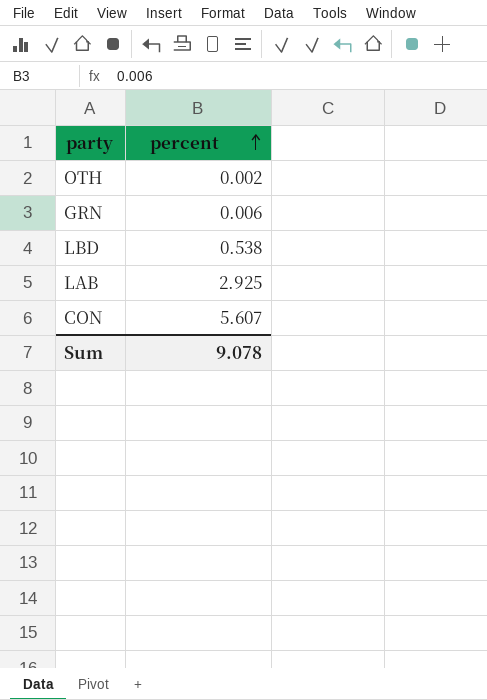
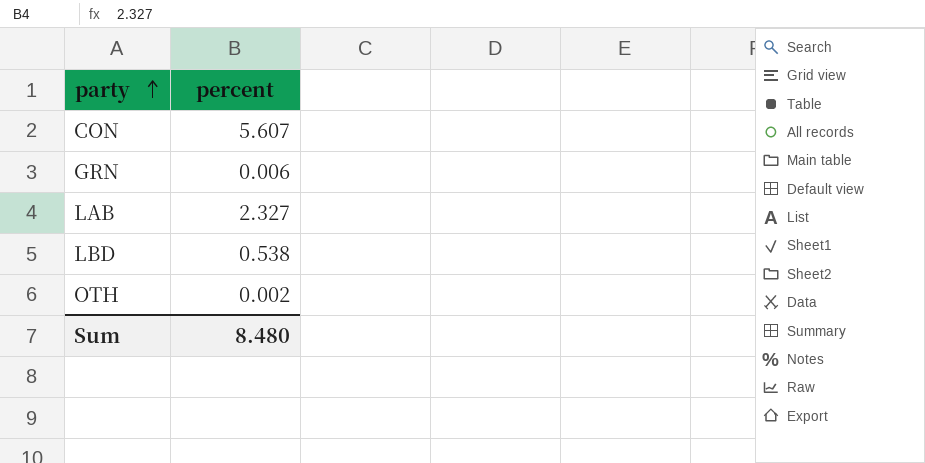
row order: percent ascending -> party ascending
LAB | percent: 2.925 -> 2.327
Sum | percent: 9.078 -> 8.480

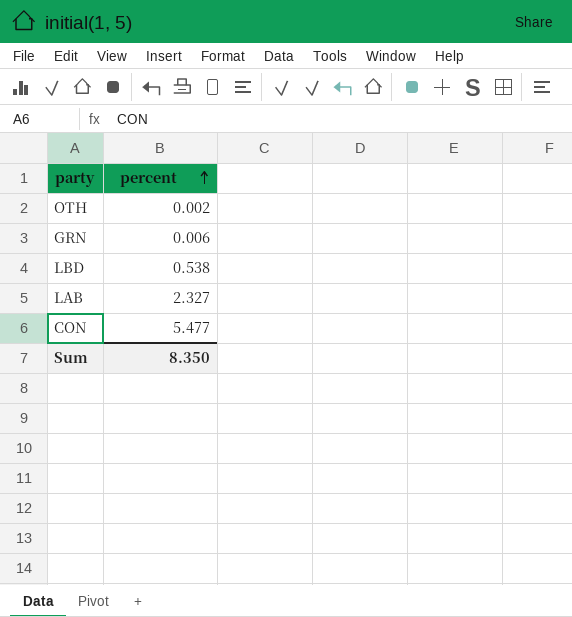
row order: party ascending -> percent ascending
CON | percent: 5.607 -> 5.477
Sum | percent: 8.480 -> 8.350

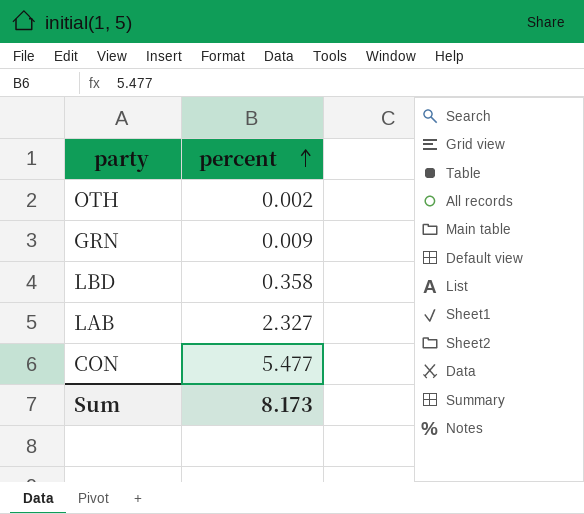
GRN | percent: 0.006 -> 0.009
LBD | percent: 0.538 -> 0.358
Sum | percent: 8.350 -> 8.173

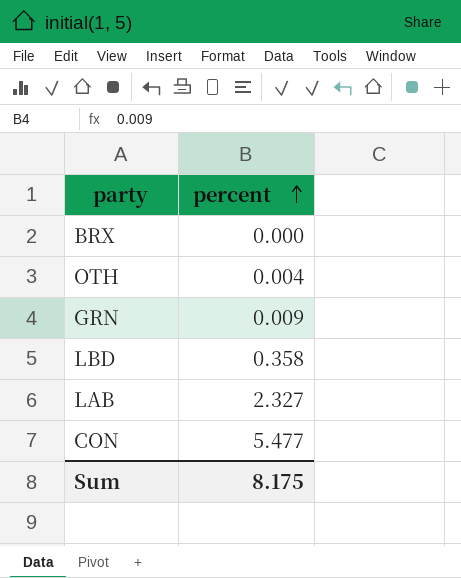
row BRX: none -> 0.000
OTH | percent: 0.002 -> 0.004
Sum | percent: 8.173 -> 8.175

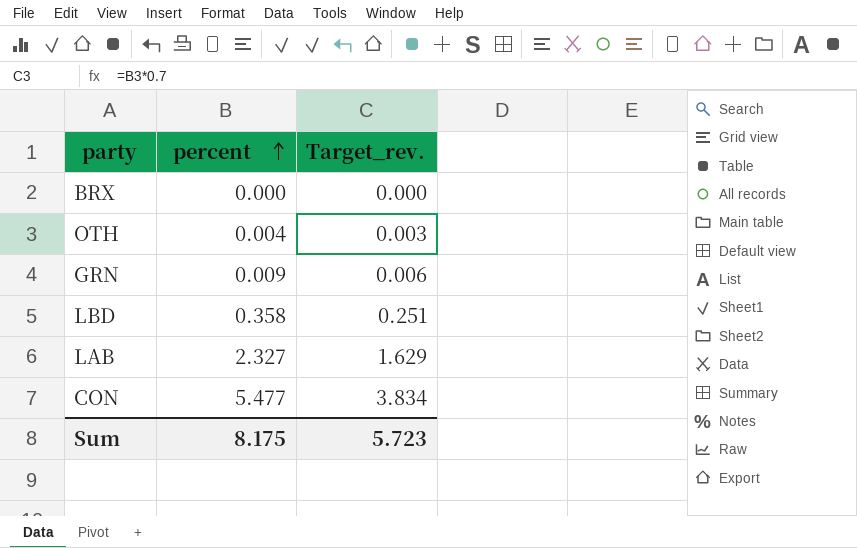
column Target_rev. | formula: none -> [percent] * 0.7

